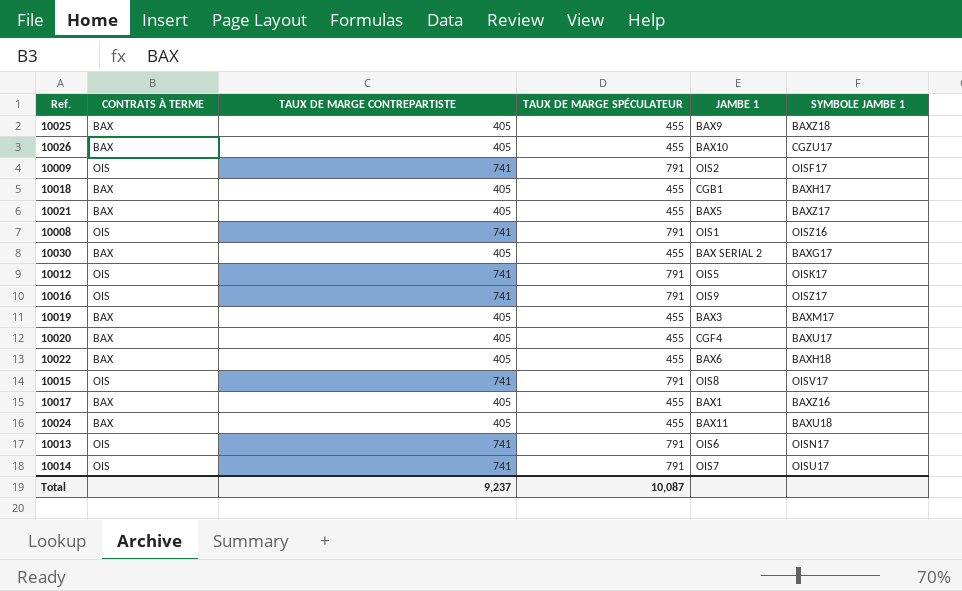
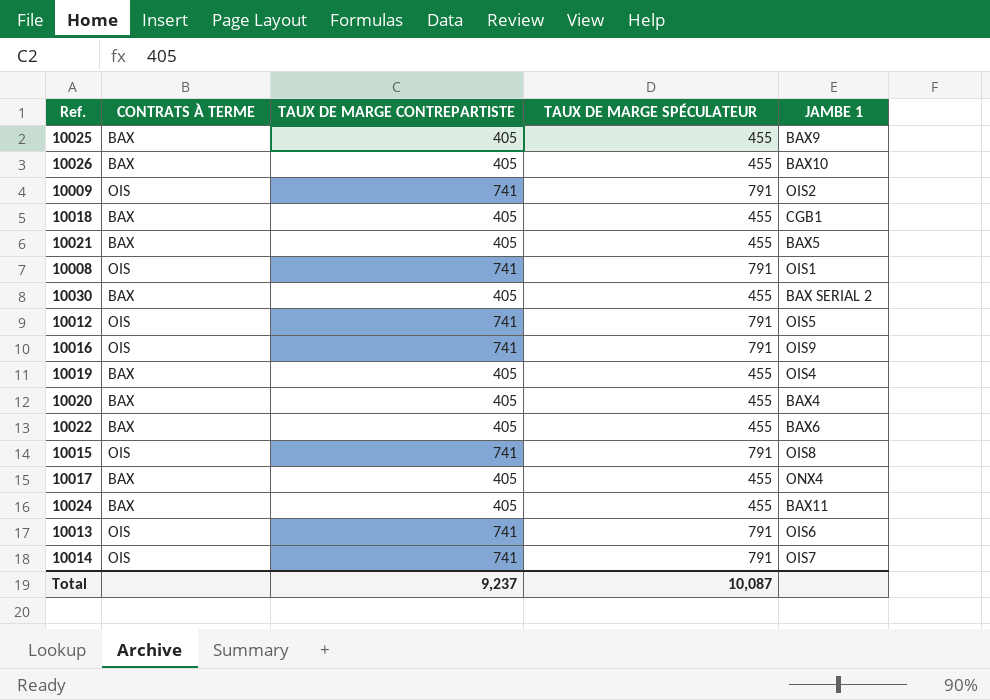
column SYMBOLE JAMBE 1 | position: 6 -> none
10019 | JAMBE 1: BAX3 -> OIS4
10020 | JAMBE 1: CGF4 -> BAX4
10017 | JAMBE 1: BAX1 -> ONX4

